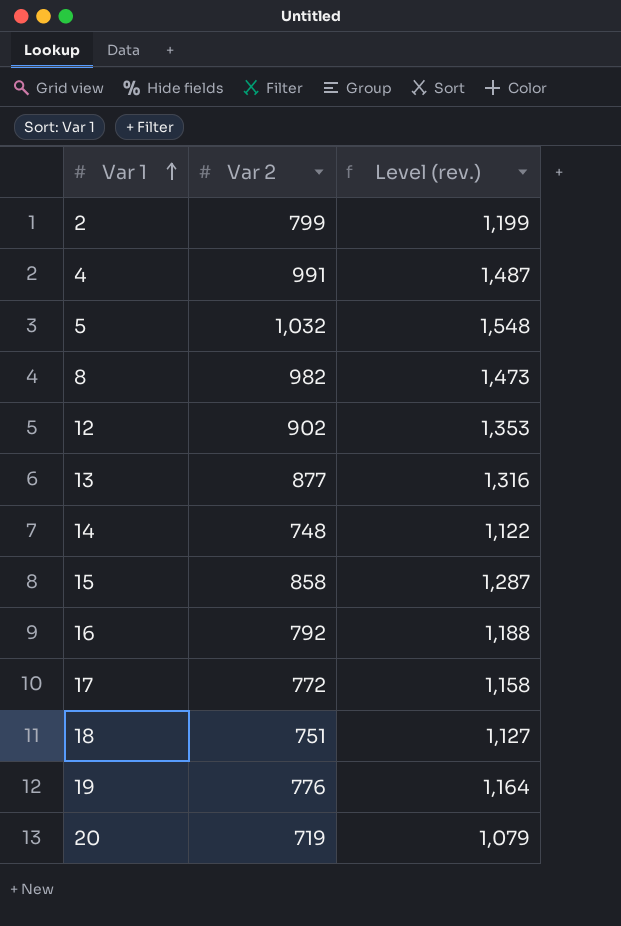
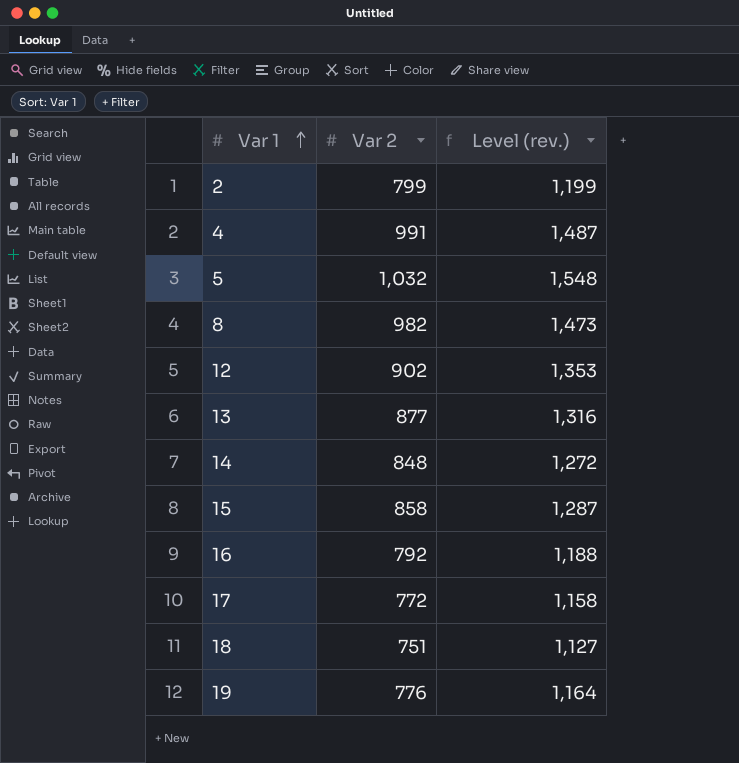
row 20: 719 | 1,079 -> none
14 | Var 2: 748 -> 848
14 | Level (rev.): 1,122 -> 1,272

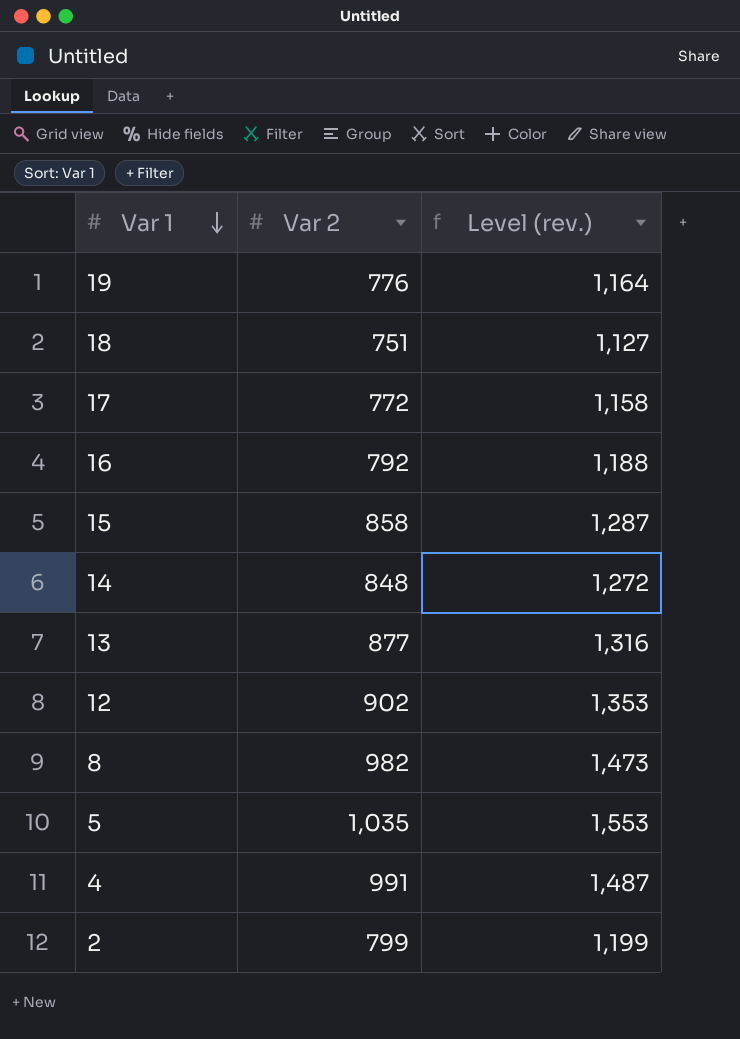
row order: Var 1 ascending -> Var 1 descending
5 | Var 2: 1,032 -> 1,035
5 | Level (rev.): 1,548 -> 1,553

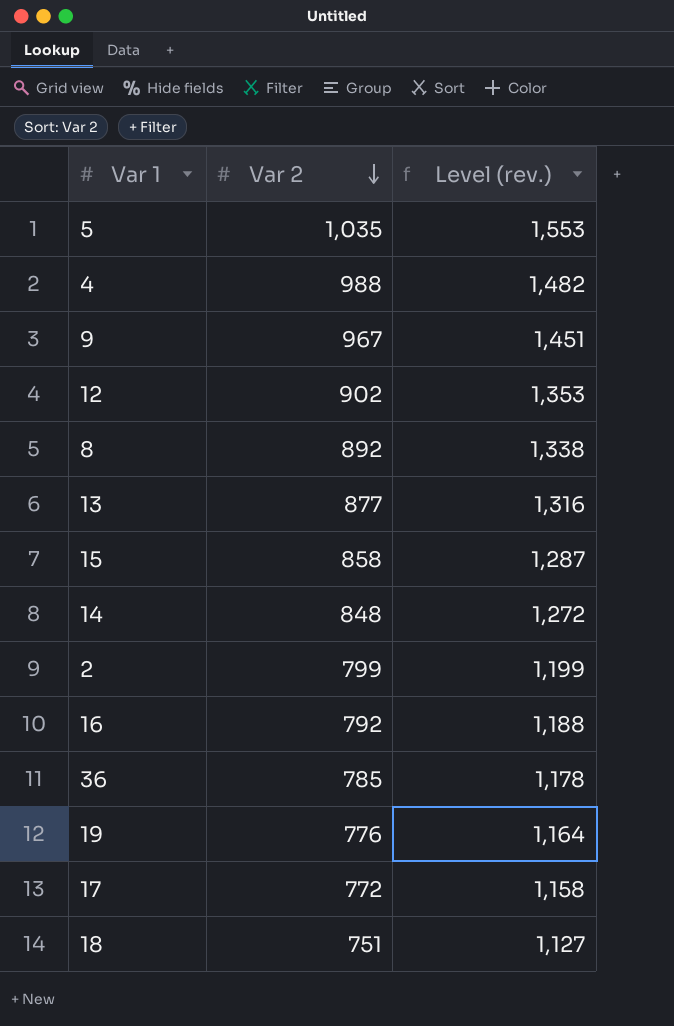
row order: Var 1 descending -> Var 2 descending
4 | Var 2: 991 -> 988
4 | Level (rev.): 1,487 -> 1,482
row 9: none -> 967 | 1,451
8 | Var 2: 982 -> 892
8 | Level (rev.): 1,473 -> 1,338
row 36: none -> 785 | 1,178

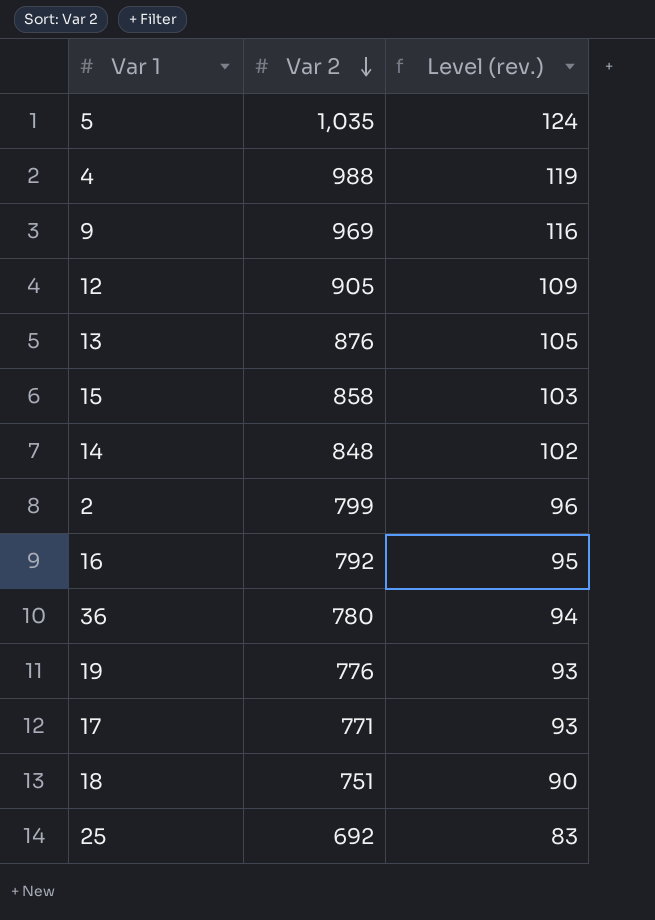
column Level (rev.) | formula: [Var 2] * 1.5 -> [Var 2] * 0.12
row 8: 892 | 1,338 -> none
9 | Var 2: 967 -> 969
12 | Var 2: 902 -> 905
13 | Var 2: 877 -> 876
36 | Var 2: 785 -> 780
17 | Var 2: 772 -> 771
row 25: none -> 692 | 83

